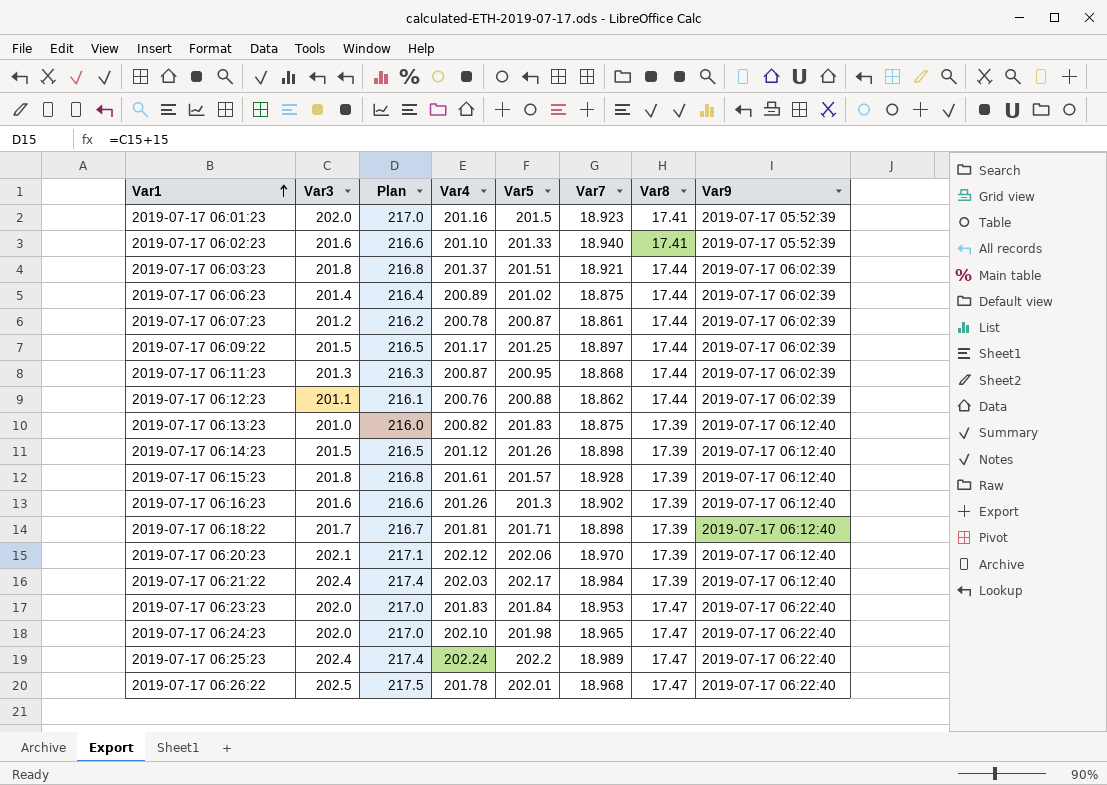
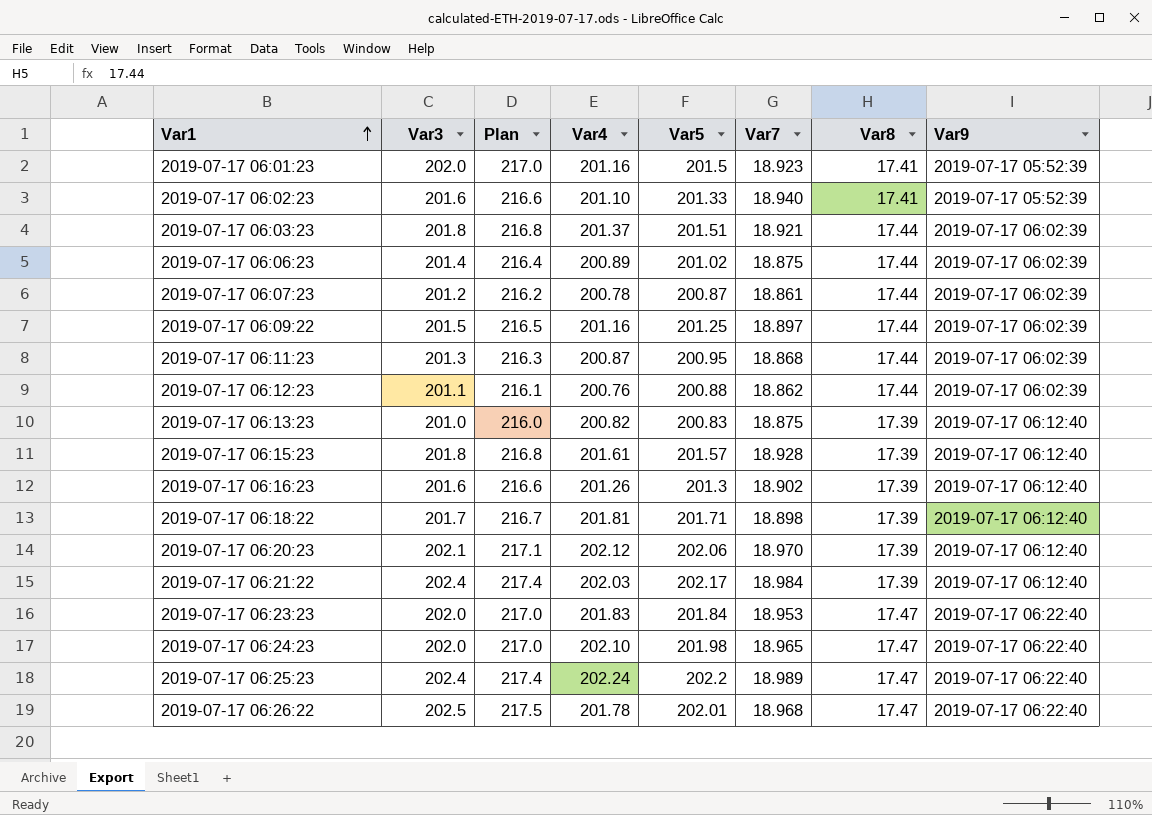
row 2019-07-17 06:14:23: 201.5 | 216.5 | 201.12 | 201.26 | 18.898 | 17.39 | 2019-07-17 06:12:40 -> none
2019-07-17 06:09:22 | Var4: 201.17 -> 201.16
2019-07-17 06:13:23 | Var5: 201.83 -> 200.83

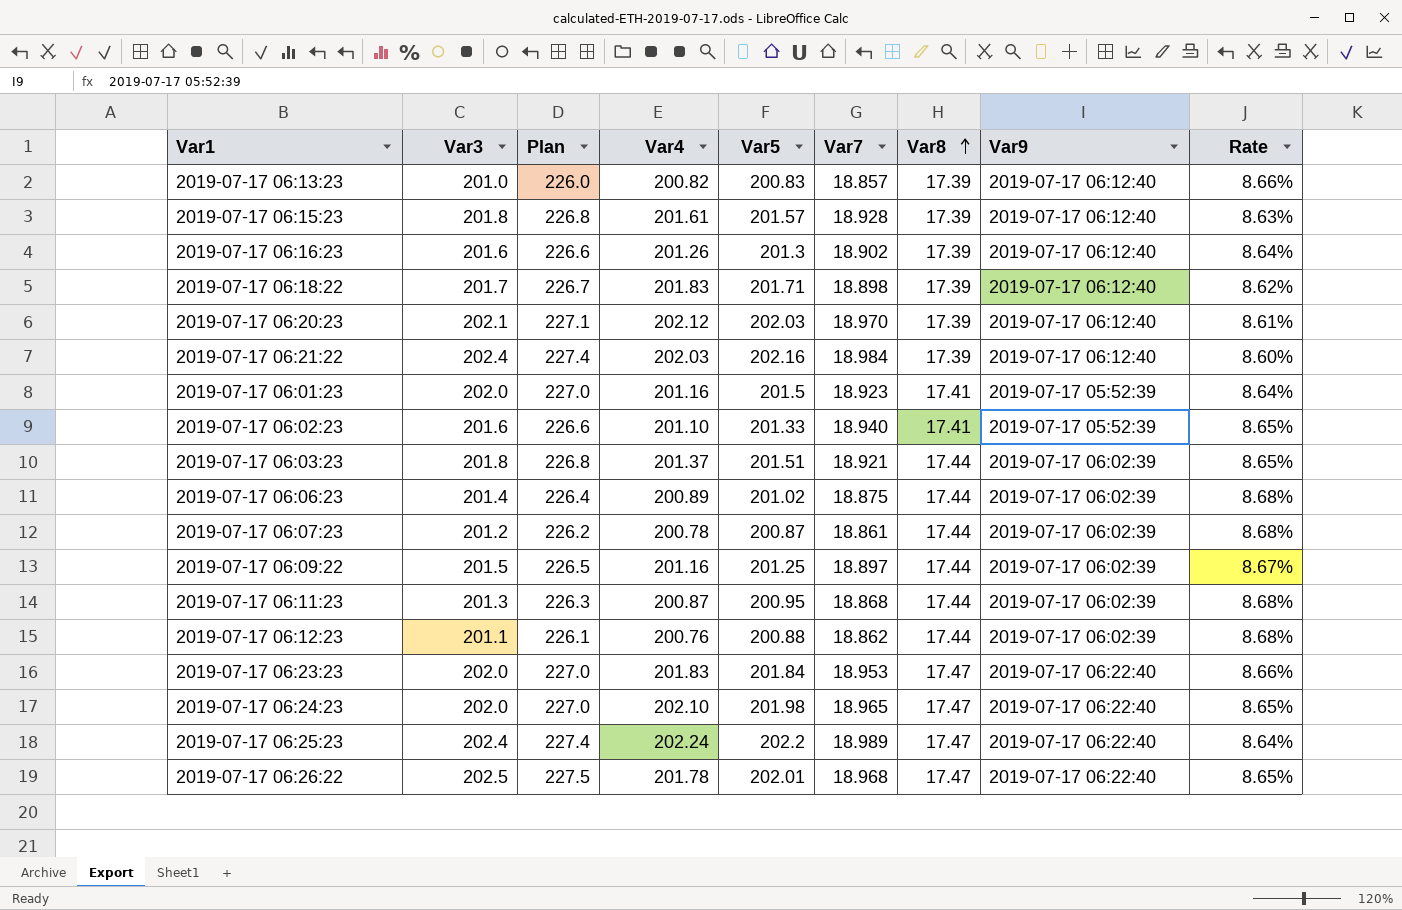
row order: Var1 ascending -> Var8 ascending
column Plan | formula: [Var3] + 15 -> [Var3] + 25
column Rate | formula: none -> [Var8] / [Var5]
2019-07-17 06:13:23 | Var7: 18.875 -> 18.857
2019-07-17 06:18:22 | Var4: 201.81 -> 201.83
2019-07-17 06:20:23 | Var5: 202.06 -> 202.03
2019-07-17 06:21:22 | Var5: 202.17 -> 202.16

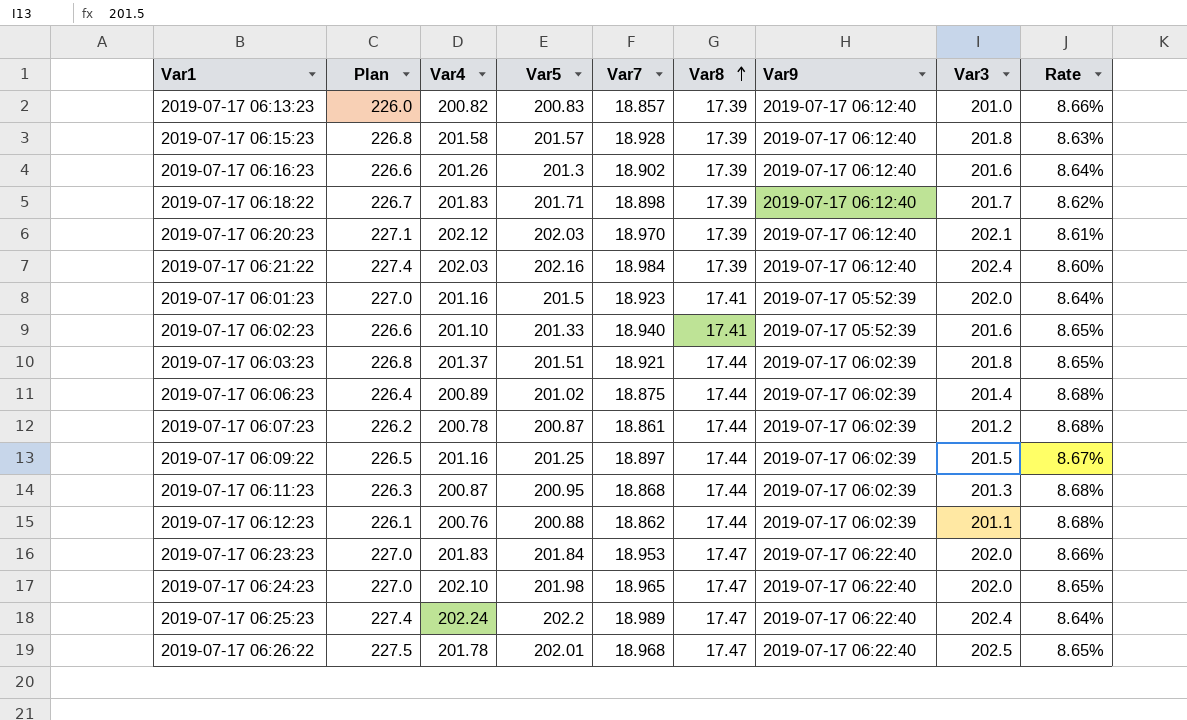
column Var3 | position: 2 -> 8
2019-07-17 06:15:23 | Var4: 201.61 -> 201.58

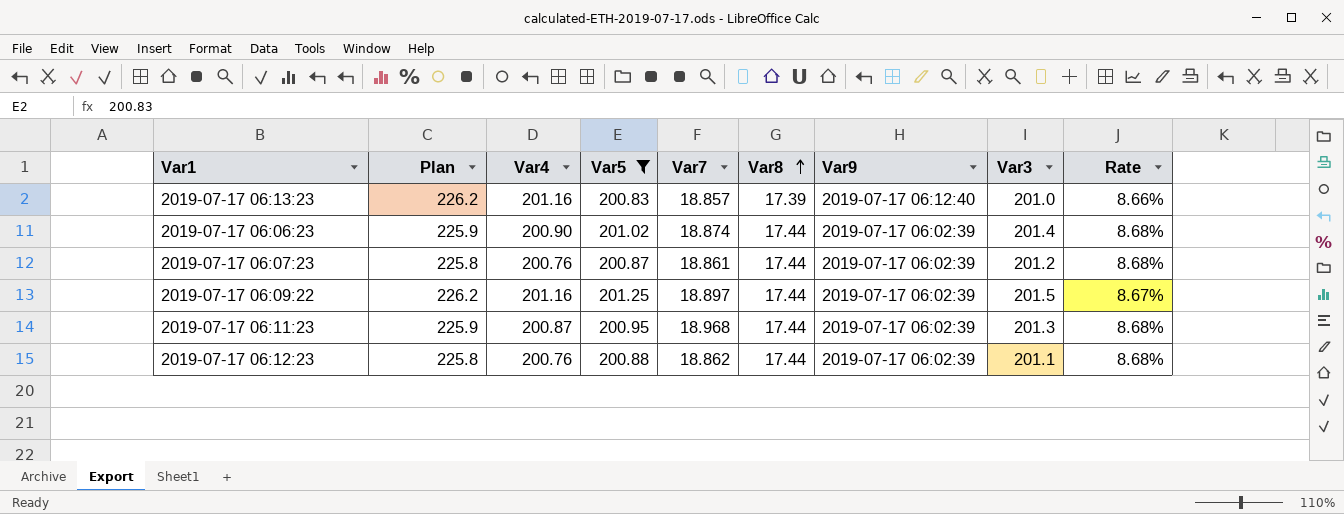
filter: none -> Var5 <= 201.25
column Plan | formula: [Var3] + 25 -> [Var4] + 25
2019-07-17 06:13:23 | Var4: 200.82 -> 201.16
2019-07-17 06:06:23 | Var4: 200.89 -> 200.90
2019-07-17 06:06:23 | Var7: 18.875 -> 18.874
2019-07-17 06:07:23 | Var4: 200.78 -> 200.76
2019-07-17 06:11:23 | Var7: 18.868 -> 18.968

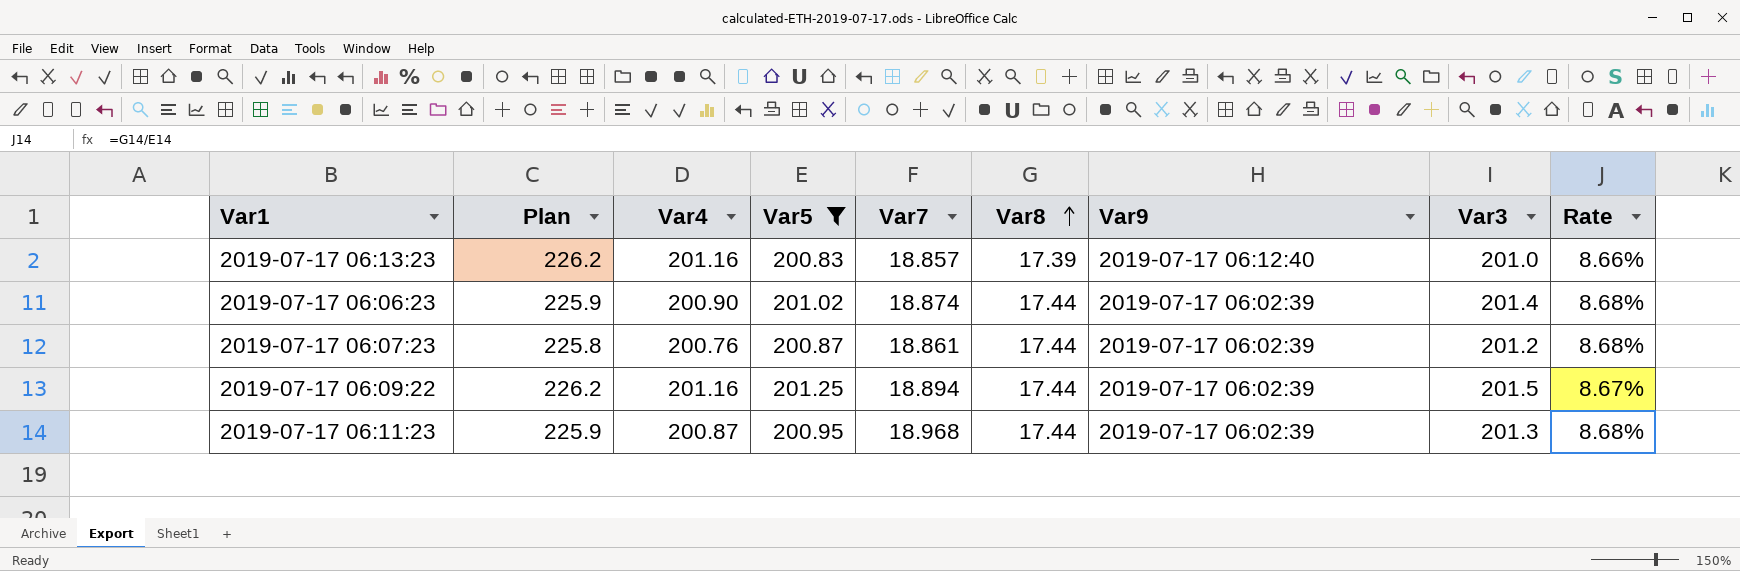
row 2019-07-17 06:12:23: 225.8 | 200.76 | 200.88 | 18.862 | 17.44 | 2019-07-17 06:02:39 | 201.1 | 8.68% -> none
2019-07-17 06:09:22 | Var7: 18.897 -> 18.894

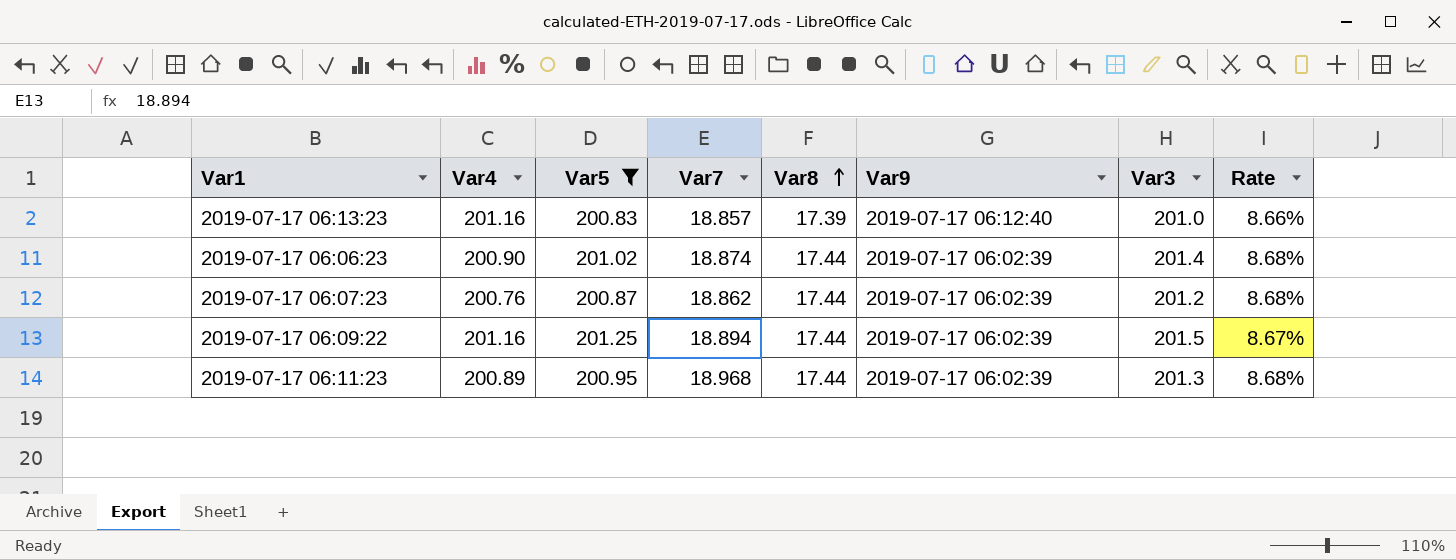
column Plan | formula: [Var4] + 25 -> none
2019-07-17 06:07:23 | Var7: 18.861 -> 18.862
2019-07-17 06:11:23 | Var4: 200.87 -> 200.89

